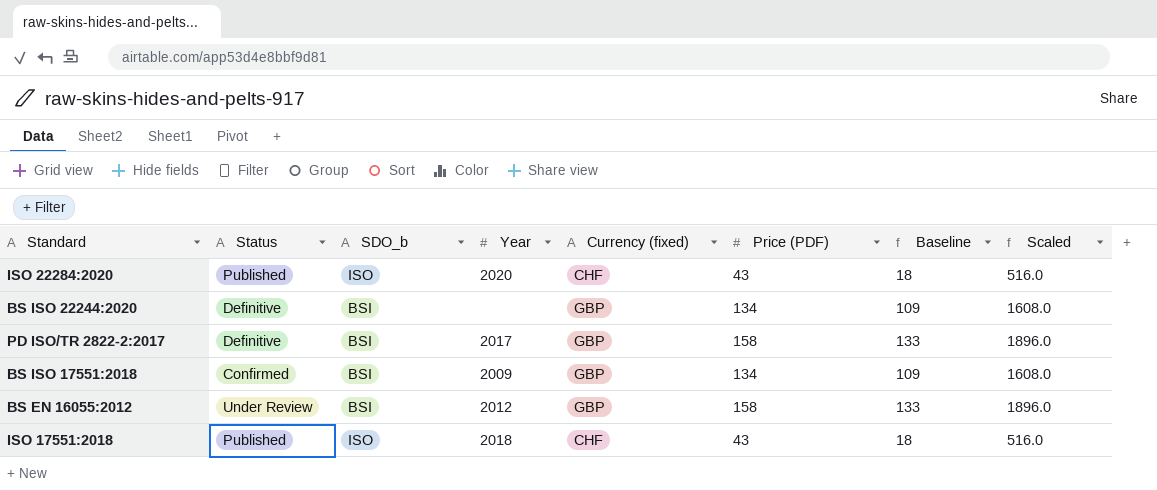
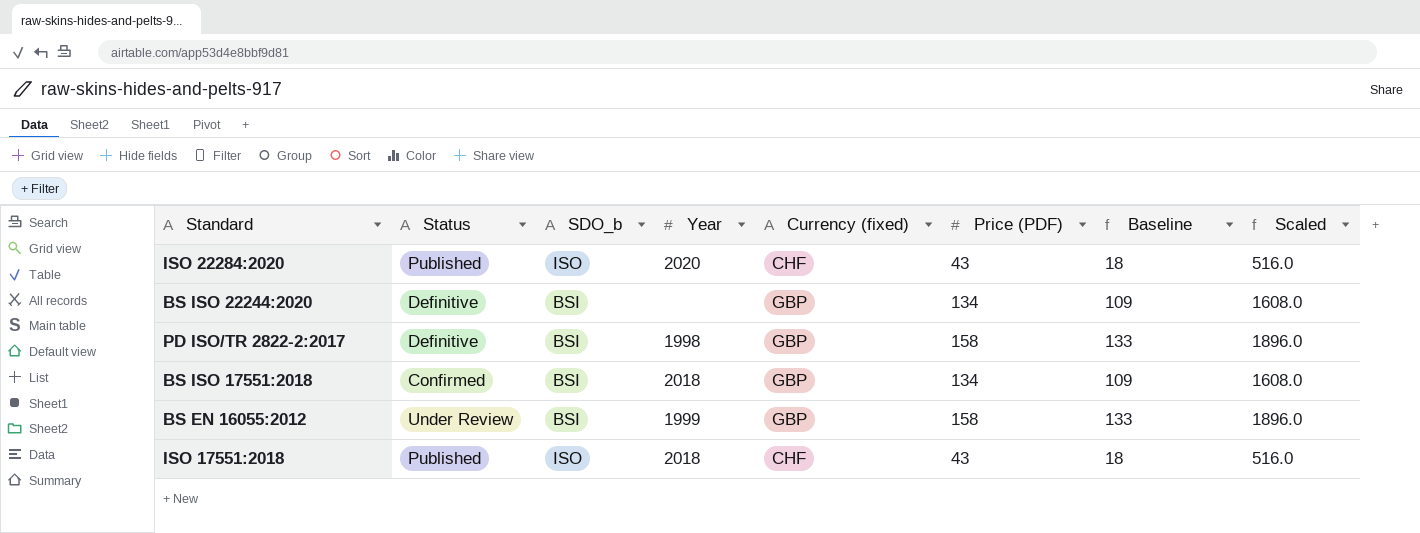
PD ISO/TR 2822-2:2017 | Year: 2017 -> 1998
BS ISO 17551:2018 | Year: 2009 -> 2018
BS EN 16055:2012 | Year: 2012 -> 1999

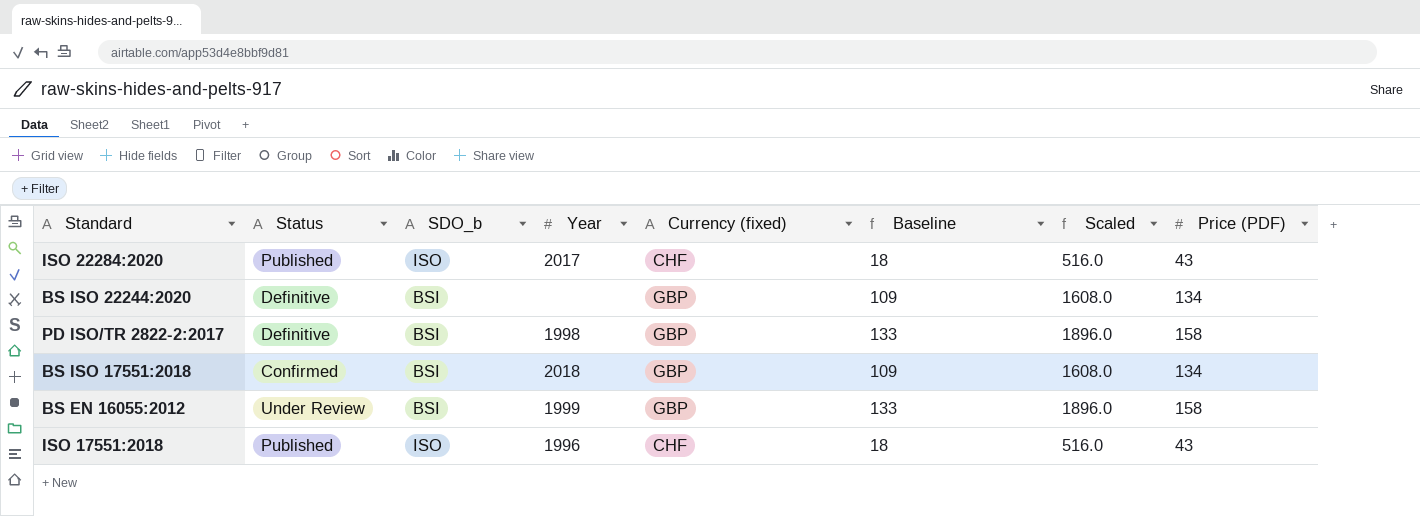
column Price (PDF) | position: 6 -> 8
ISO 22284:2020 | Year: 2020 -> 2017
ISO 17551:2018 | Year: 2018 -> 1996

